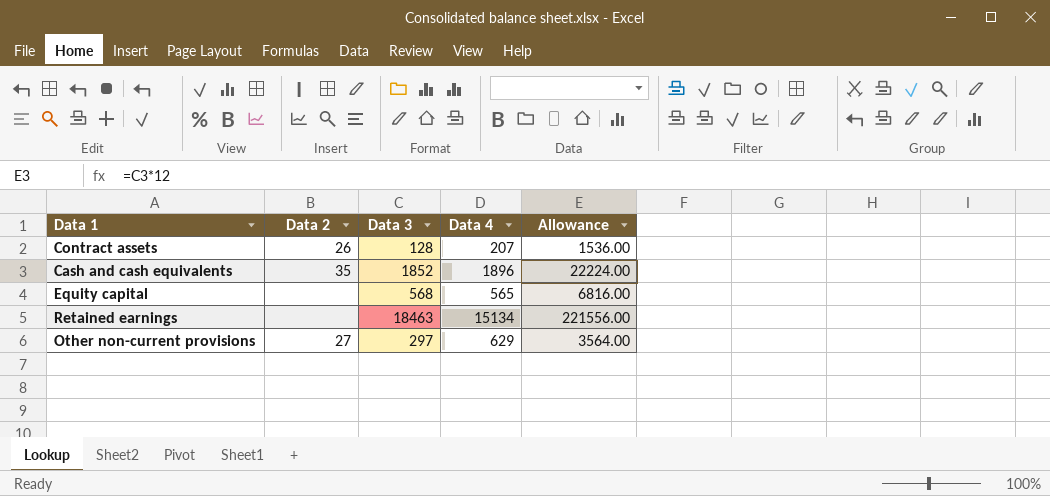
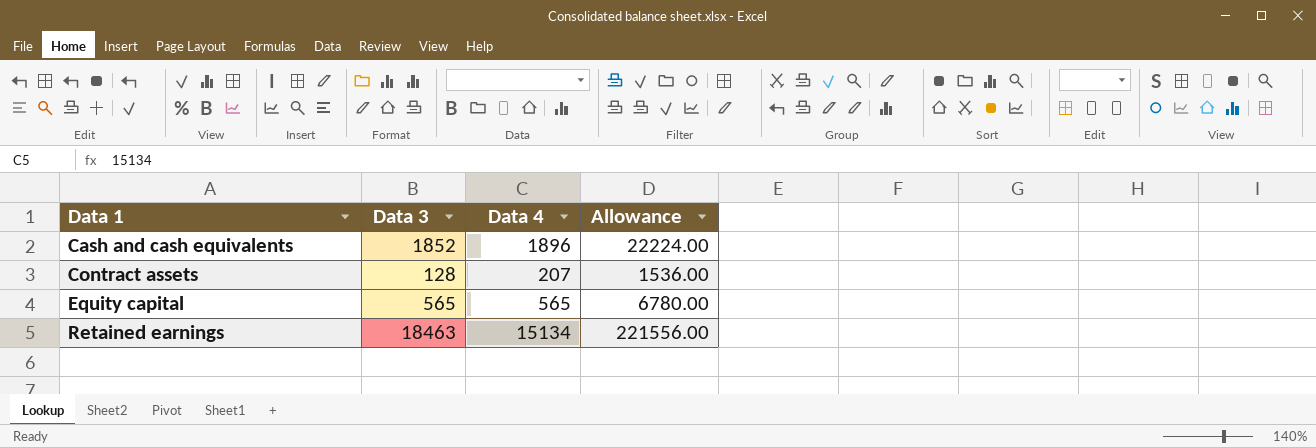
row order: none -> Data 1 ascending
column Data 2 | position: 2 -> none
row Other non-current provisions: 27 | 297 | 629 | 3564.00 -> none
Equity capital | Data 3: 568 -> 565
Equity capital | Allowance: 6816.00 -> 6780.00

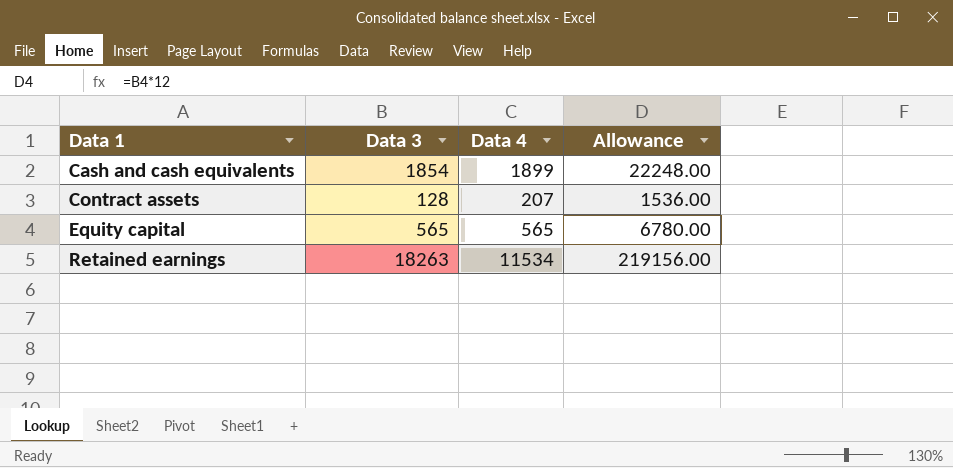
Cash and cash equivalents | Data 3: 1852 -> 1854
Cash and cash equivalents | Data 4: 1896 -> 1899
Cash and cash equivalents | Allowance: 22224.00 -> 22248.00
Retained earnings | Data 3: 18463 -> 18263
Retained earnings | Data 4: 15134 -> 11534
Retained earnings | Allowance: 221556.00 -> 219156.00

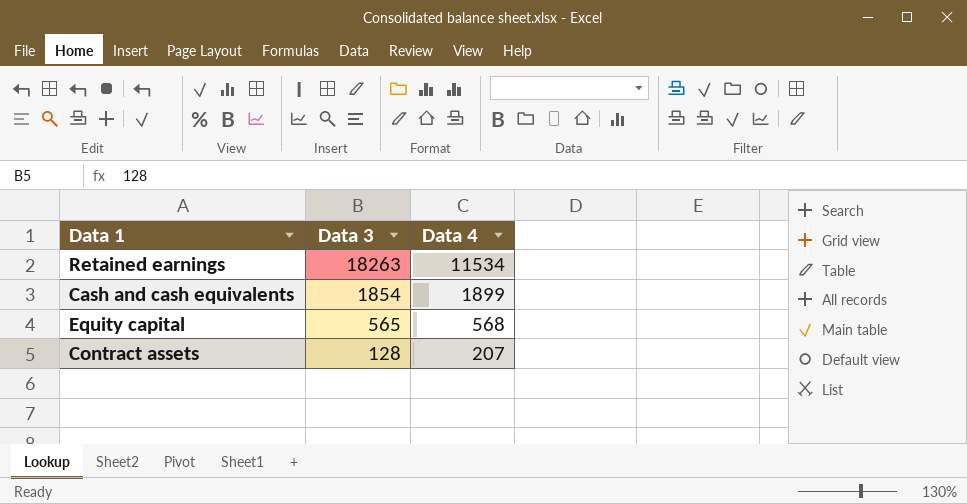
row order: Data 1 ascending -> Data 3 descending
column Allowance | formula: [Data 3] * 12 -> none
Equity capital | Data 4: 565 -> 568

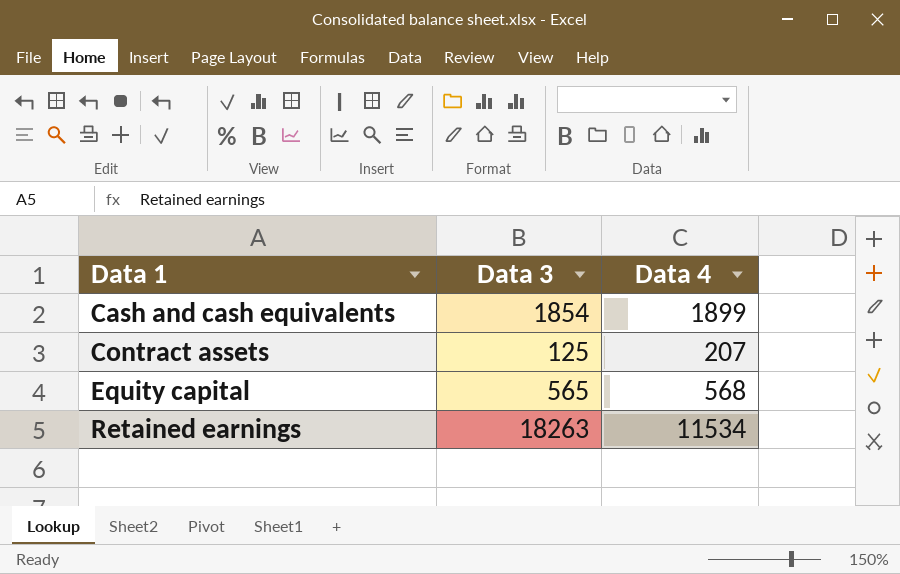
row order: Data 3 descending -> Data 1 ascending
Contract assets | Data 3: 128 -> 125

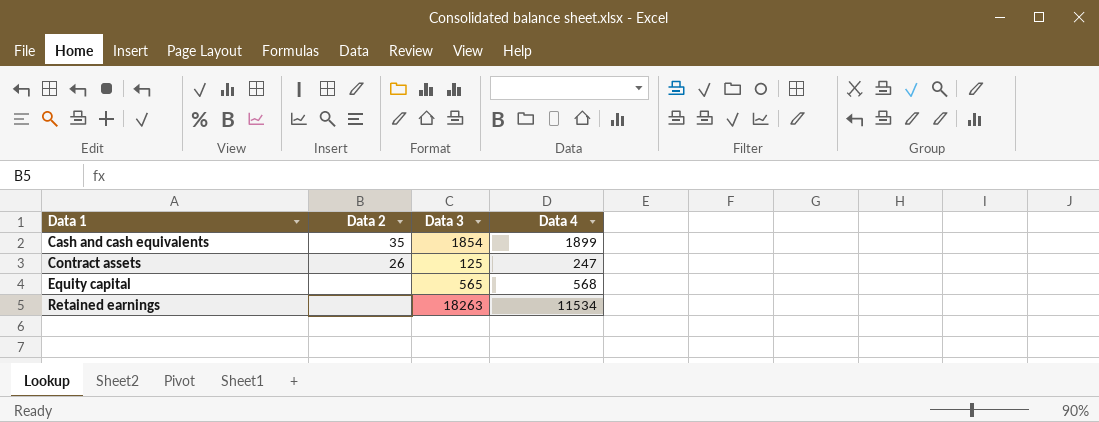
column Data 2 | position: none -> 2
Contract assets | Data 4: 207 -> 247

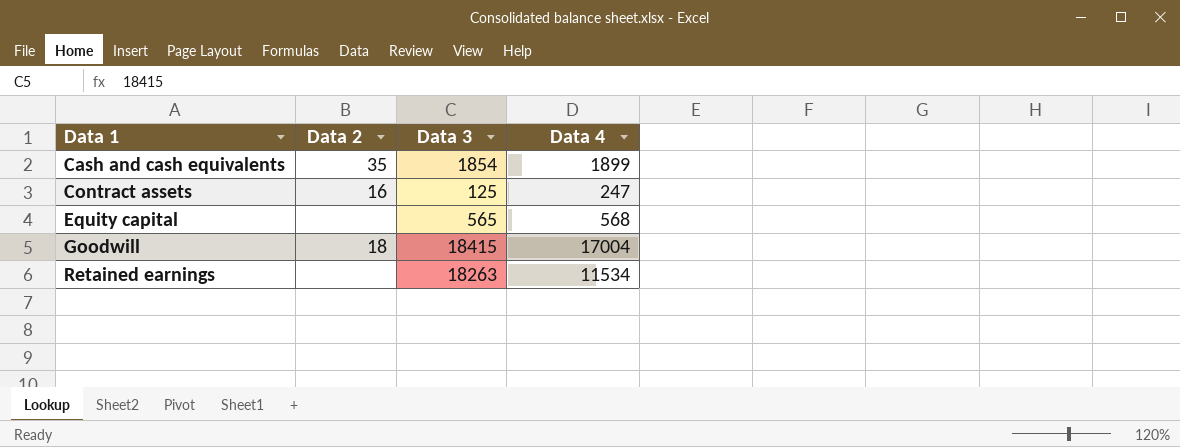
Contract assets | Data 2: 26 -> 16
row Goodwill: none -> 18 | 18415 | 17004

